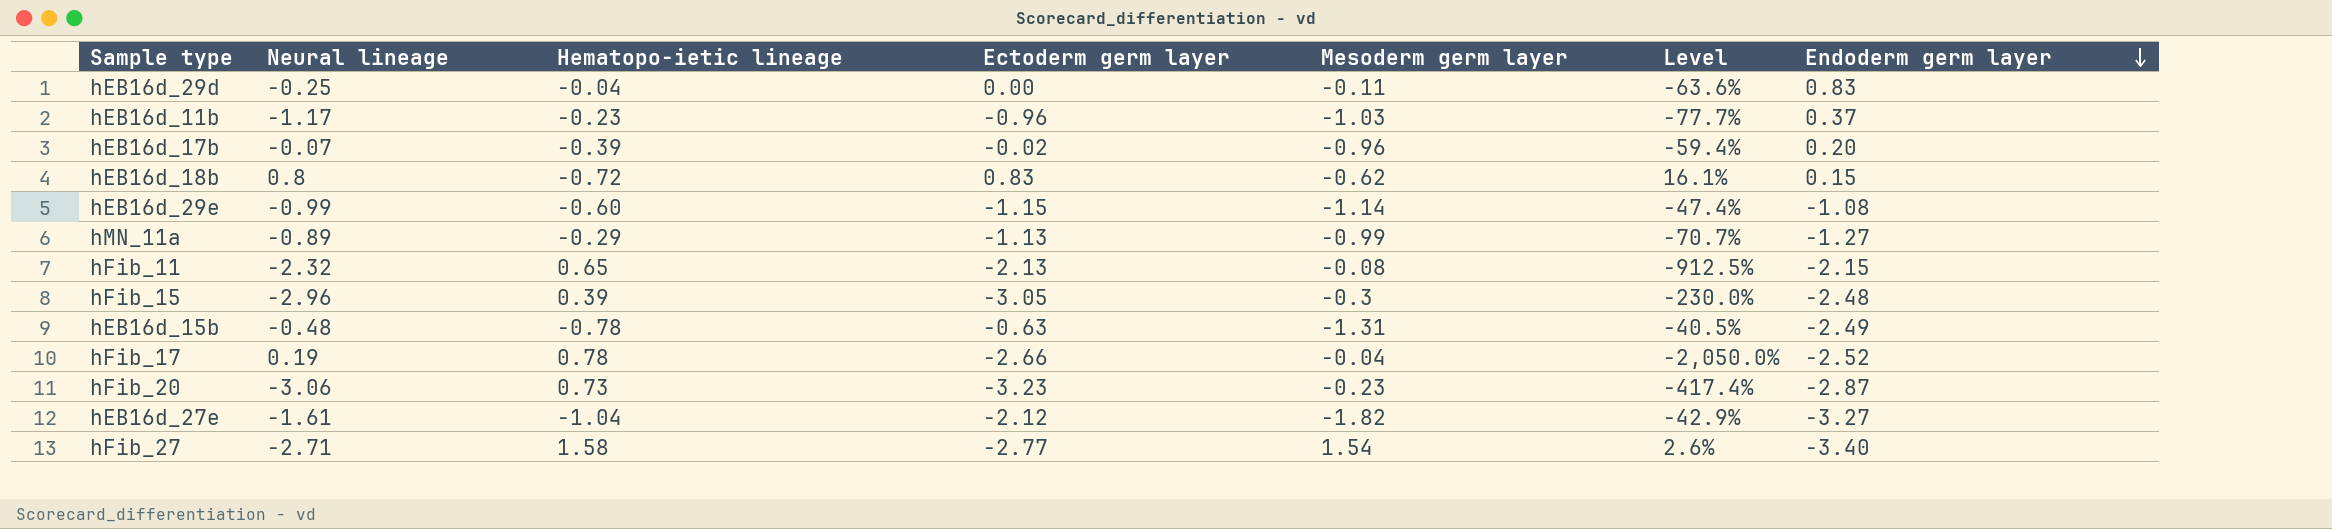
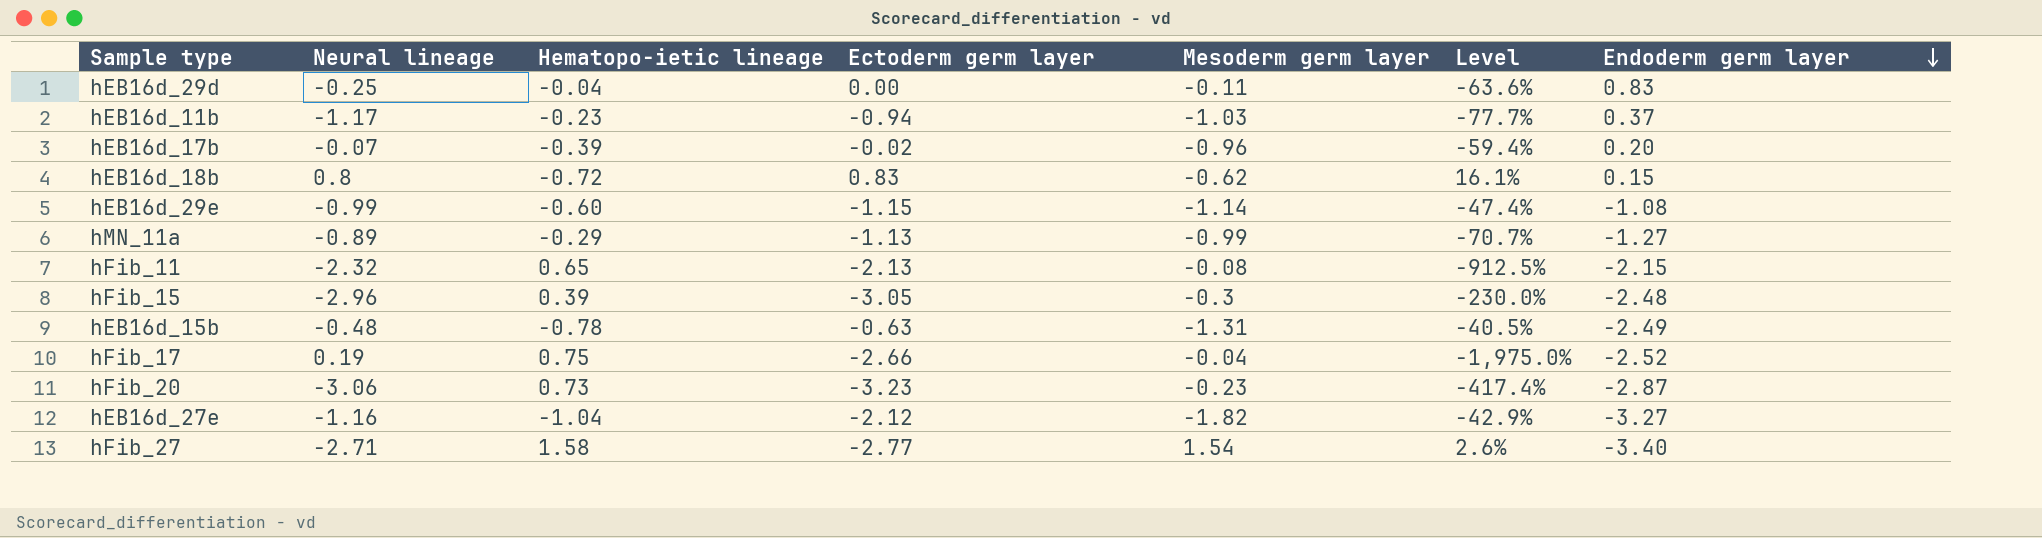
hEB16d_11b | Ectoderm germ layer: -0.96 -> -0.94
hFib_17 | Hematopo-ietic lineage: 0.78 -> 0.75
hFib_17 | Level: -2,050.0% -> -1,975.0%
hEB16d_27e | Neural lineage: -1.61 -> -1.16

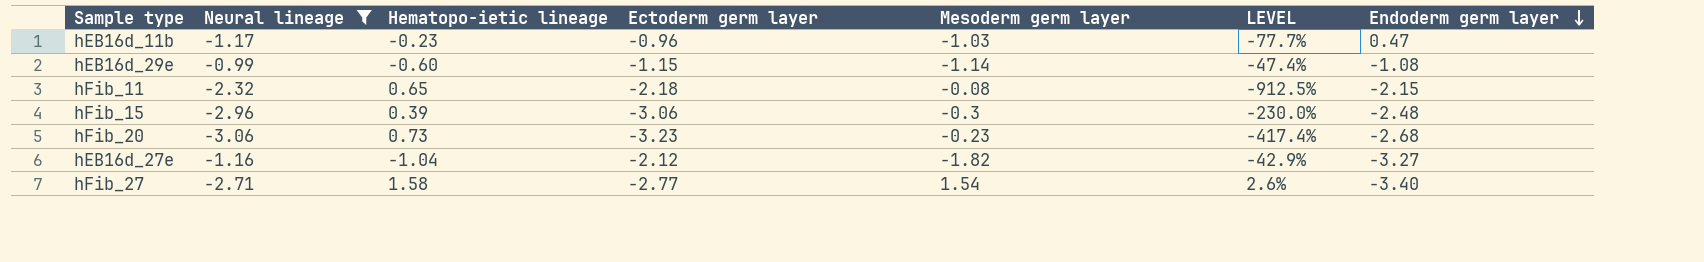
filter: none -> Neural lineage <= -0.99
column name: Level -> LEVEL
hEB16d_11b | Ectoderm germ layer: -0.94 -> -0.96
hEB16d_11b | Endoderm germ layer: 0.37 -> 0.47
hFib_11 | Ectoderm germ layer: -2.13 -> -2.18
hFib_15 | Ectoderm germ layer: -3.05 -> -3.06
hFib_20 | Endoderm germ layer: -2.87 -> -2.68

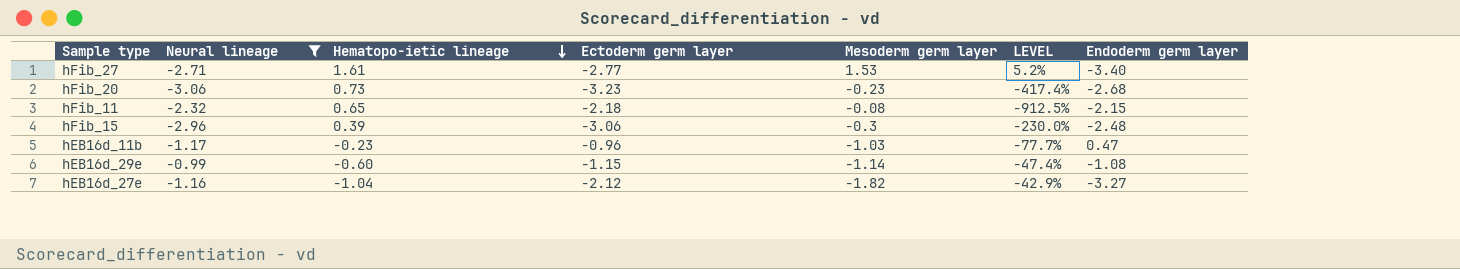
row order: Endoderm germ layer descending -> Hematopo-ietic lineage descending
hFib_27 | Hematopo-ietic lineage: 1.58 -> 1.61
hFib_27 | Mesoderm germ layer: 1.54 -> 1.53
hFib_27 | LEVEL: 2.6% -> 5.2%

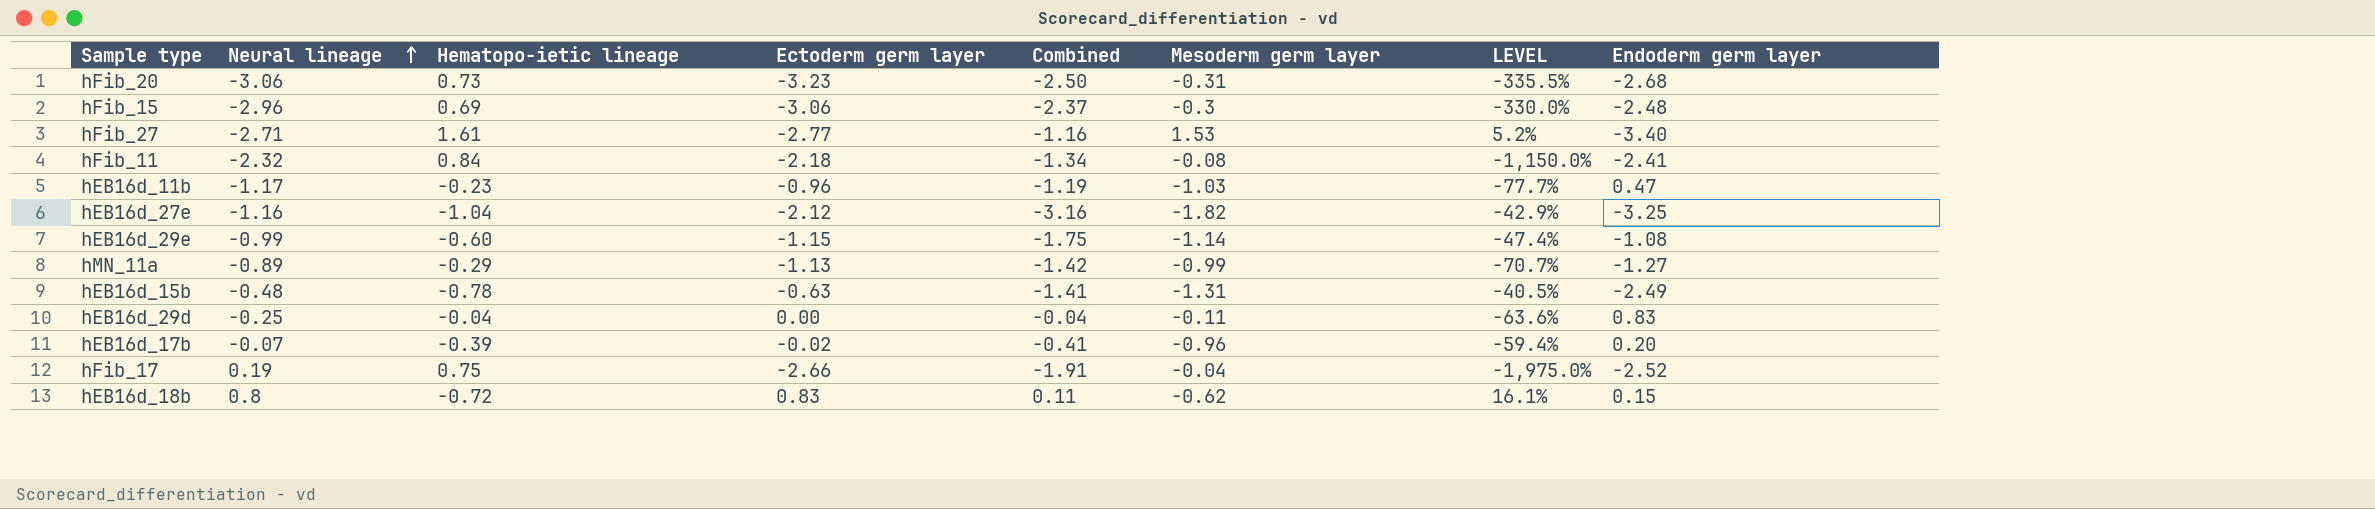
filter: Neural lineage <= -0.99 -> none
row order: Hematopo-ietic lineage descending -> Neural lineage ascending
column Combined | formula: none -> [Hematopo-ietic lineage] + [Ectoderm germ layer]
hFib_20 | Mesoderm germ layer: -0.23 -> -0.31
hFib_20 | LEVEL: -417.4% -> -335.5%
hFib_15 | Hematopo-ietic lineage: 0.39 -> 0.69
hFib_15 | LEVEL: -230.0% -> -330.0%
hFib_11 | Hematopo-ietic lineage: 0.65 -> 0.84
hFib_11 | LEVEL: -912.5% -> -1,150.0%
hFib_11 | Endoderm germ layer: -2.15 -> -2.41
hEB16d_27e | Endoderm germ layer: -3.27 -> -3.25

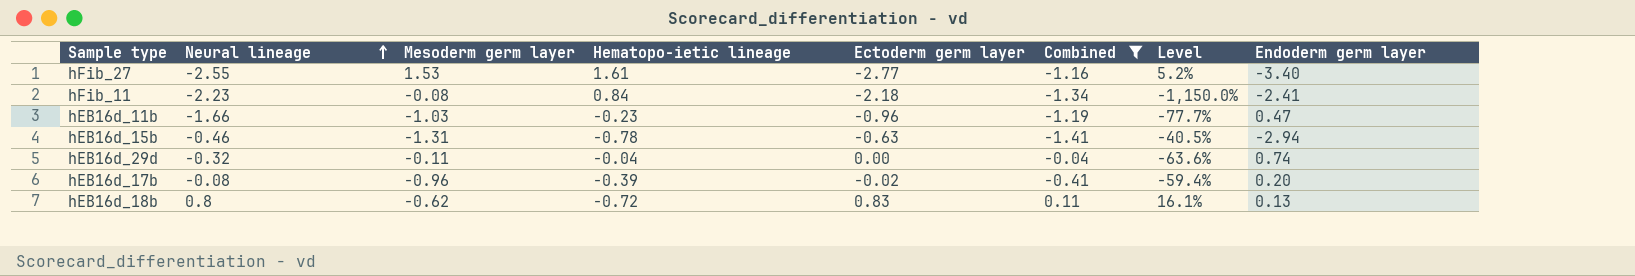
filter: none -> Combined >= -1.41
column Mesoderm germ layer | position: 6 -> 3
column name: LEVEL -> Level
hFib_27 | Neural lineage: -2.71 -> -2.55
hFib_11 | Neural lineage: -2.32 -> -2.23
hEB16d_11b | Neural lineage: -1.17 -> -1.66
hEB16d_15b | Neural lineage: -0.48 -> -0.46
hEB16d_15b | Endoderm germ layer: -2.49 -> -2.94
hEB16d_29d | Neural lineage: -0.25 -> -0.32
hEB16d_29d | Endoderm germ layer: 0.83 -> 0.74
hEB16d_17b | Neural lineage: -0.07 -> -0.08
hEB16d_18b | Endoderm germ layer: 0.15 -> 0.13

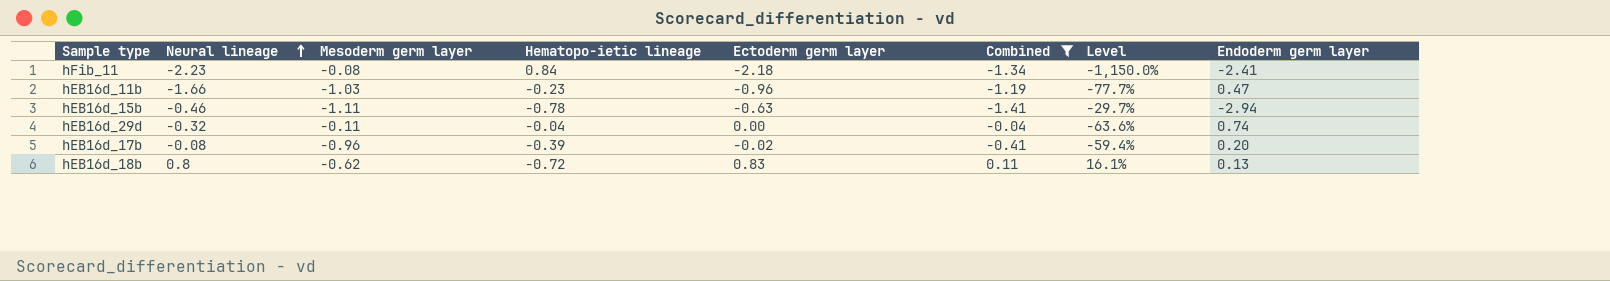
row hFib_27: -2.55 | 1.53 | 1.61 | -2.77 | -1.16 | 5.2% | -3.40 -> none
hEB16d_15b | Mesoderm germ layer: -1.31 -> -1.11
hEB16d_15b | Level: -40.5% -> -29.7%

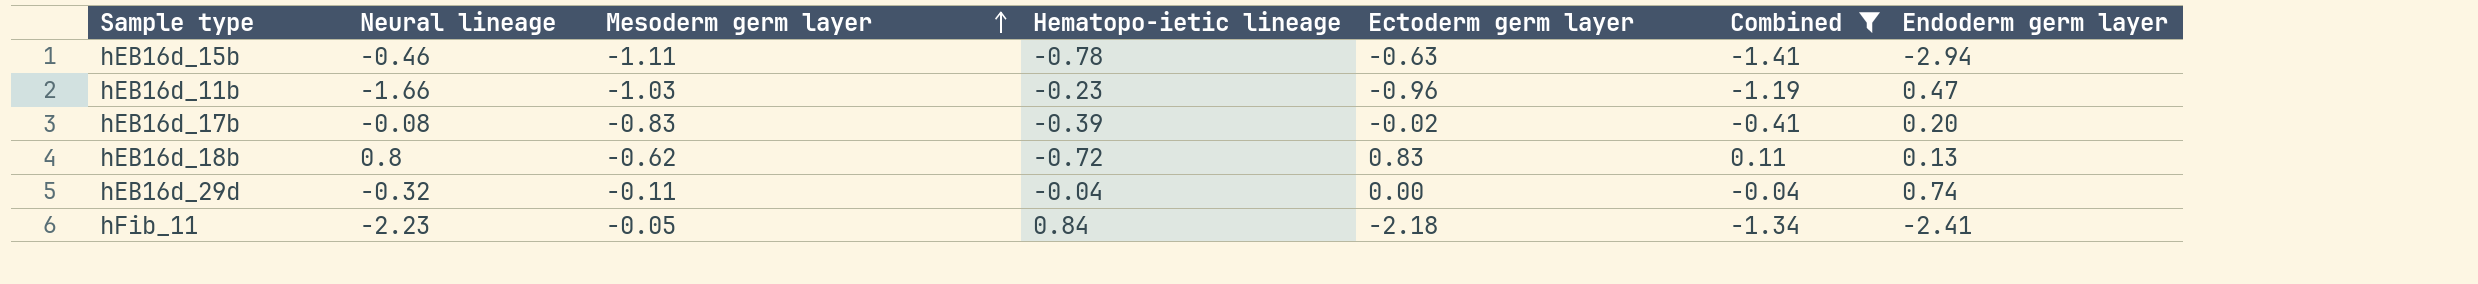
row order: Neural lineage ascending -> Mesoderm germ layer ascending
column Level | formula: ([Hematopo-ietic lineage] - [Mesoderm germ layer]) / [Mesoderm germ layer] -> none
hEB16d_17b | Mesoderm germ layer: -0.96 -> -0.83
hFib_11 | Mesoderm germ layer: -0.08 -> -0.05

